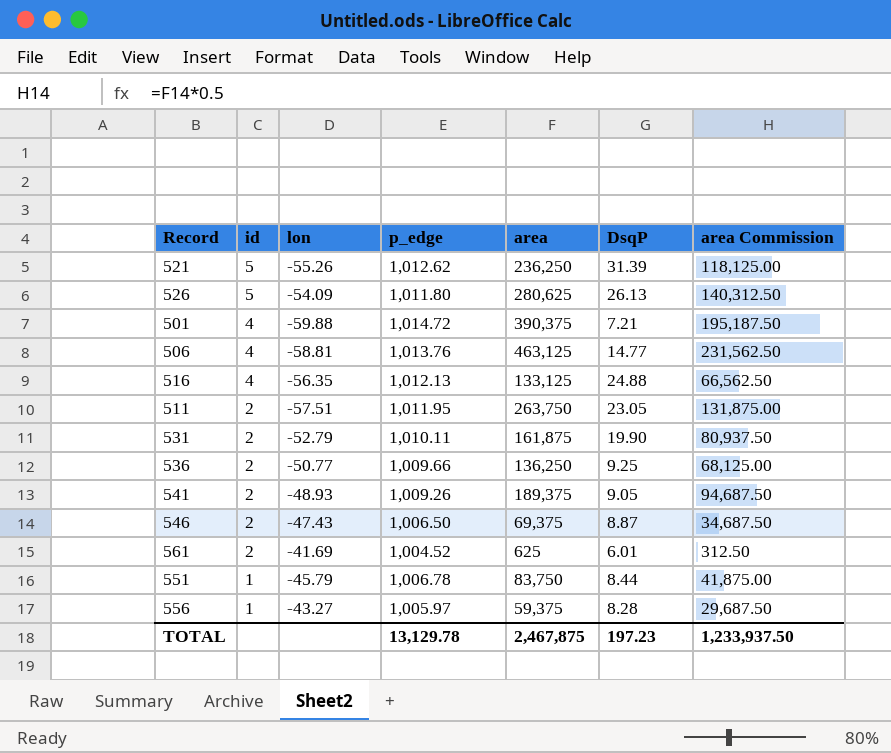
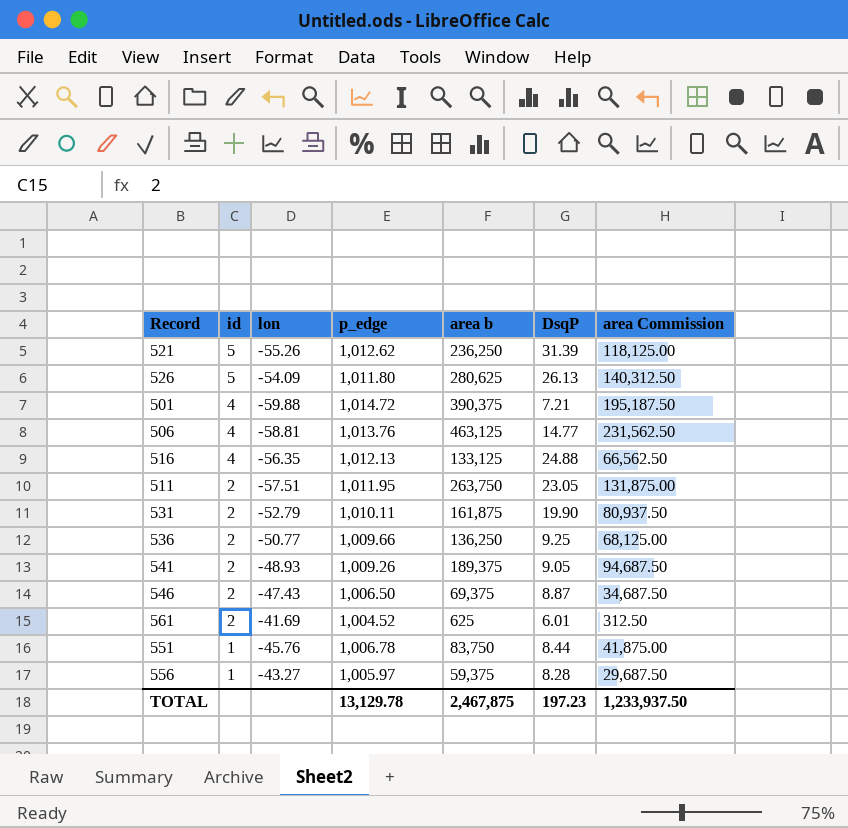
column name: area -> area b
551 | lon: -45.79 -> -45.76

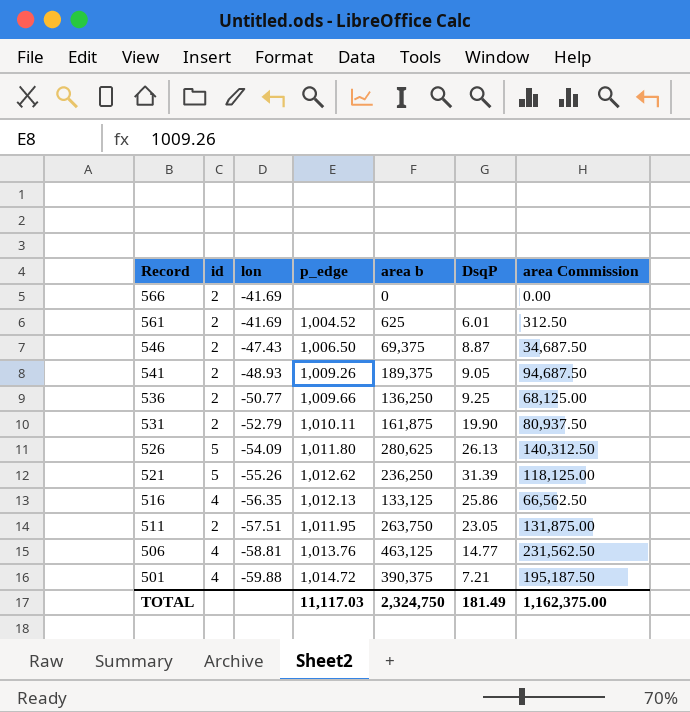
row order: id descending -> Record descending
row 551: 1 | -45.76 | 1,006.78 | 83,750 | 8.44 | 41,875.00 -> none
row 556: 1 | -43.27 | 1,005.97 | 59,375 | 8.28 | 29,687.50 -> none
row 566: none -> 2 | -41.69 | none | 0 | none | 0.00
516 | DsqP: 24.88 -> 25.86
TOTAL | p_edge: 13,129.78 -> 11,117.03
TOTAL | area b: 2,467,875 -> 2,324,750
TOTAL | DsqP: 197.23 -> 181.49
TOTAL | area Commission: 1,233,937.50 -> 1,162,375.00

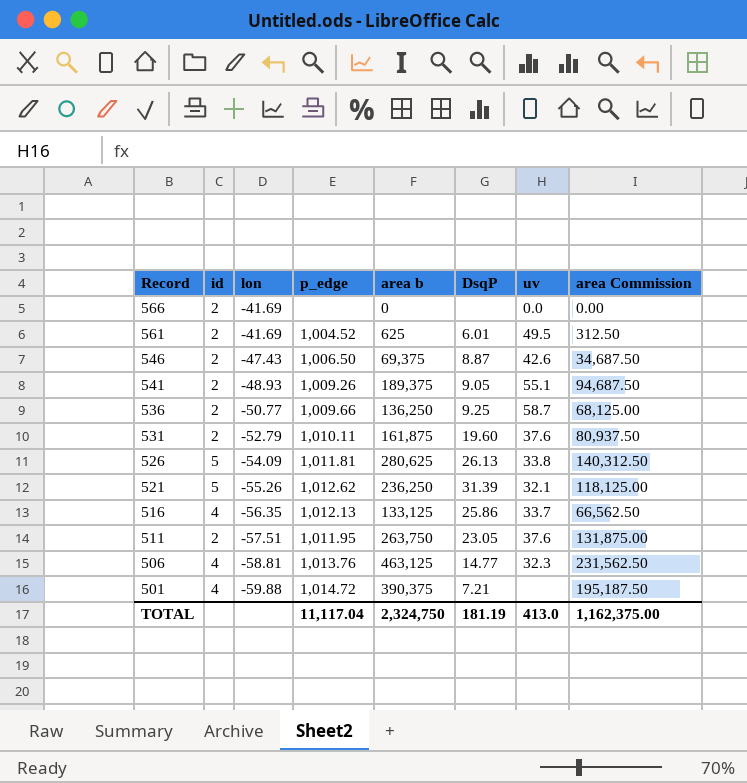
column uv | position: none -> 7
531 | DsqP: 19.90 -> 19.60
526 | p_edge: 1,011.80 -> 1,011.81
TOTAL | p_edge: 11,117.03 -> 11,117.04
TOTAL | DsqP: 181.49 -> 181.19

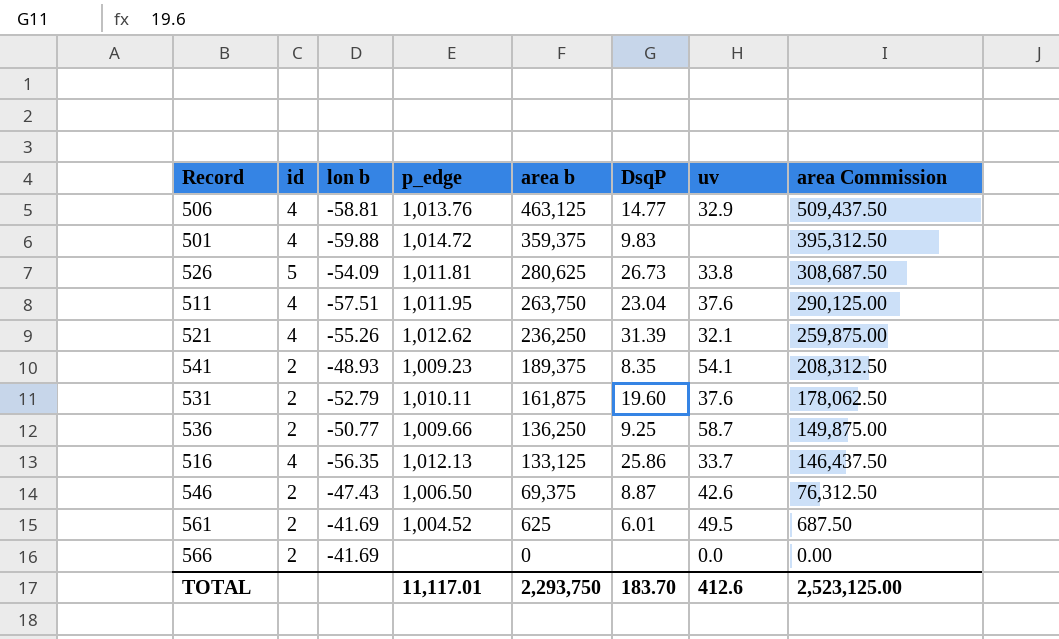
row order: Record descending -> area b descending
column name: lon -> lon b
column area Commission | formula: [area b] * 0.5 -> [area b] * 1.1
506 | uv: 32.3 -> 32.9
501 | area b: 390,375 -> 359,375
501 | DsqP: 7.21 -> 9.83
526 | DsqP: 26.13 -> 26.73
511 | id: 2 -> 4
511 | DsqP: 23.05 -> 23.04
521 | id: 5 -> 4
541 | p_edge: 1,009.26 -> 1,009.23
541 | DsqP: 9.05 -> 8.35
541 | uv: 55.1 -> 54.1
TOTAL | p_edge: 11,117.04 -> 11,117.01
TOTAL | area b: 2,324,750 -> 2,293,750
TOTAL | DsqP: 181.19 -> 183.70
TOTAL | uv: 413.0 -> 412.6
TOTAL | area Commission: 1,162,375.00 -> 2,523,125.00

